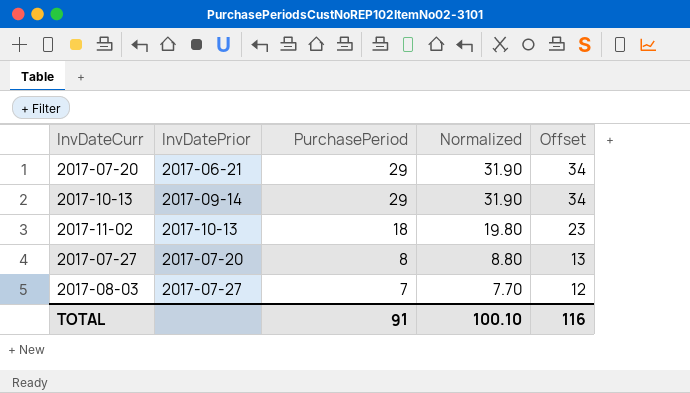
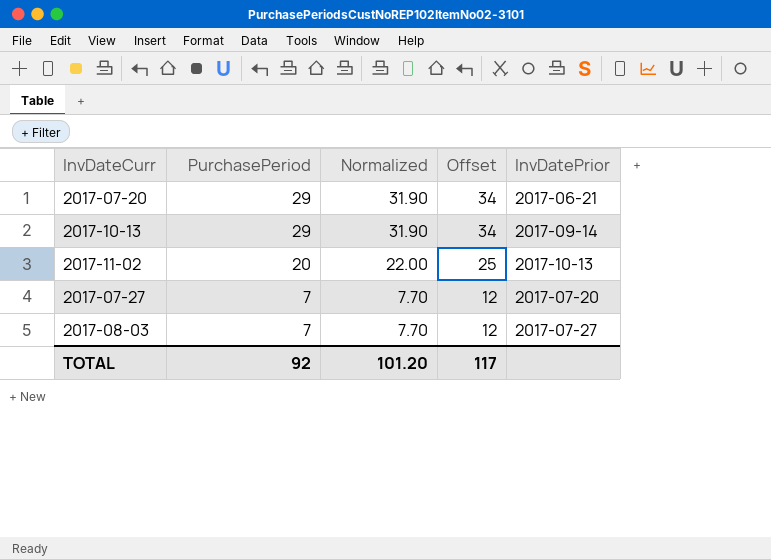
column InvDatePrior | position: 2 -> 5
2017-11-02 | PurchasePeriod: 18 -> 20
2017-11-02 | Normalized: 19.80 -> 22.00
2017-11-02 | Offset: 23 -> 25
2017-07-27 | PurchasePeriod: 8 -> 7
2017-07-27 | Normalized: 8.80 -> 7.70
2017-07-27 | Offset: 13 -> 12
TOTAL | PurchasePeriod: 91 -> 92
TOTAL | Normalized: 100.10 -> 101.20
TOTAL | Offset: 116 -> 117

